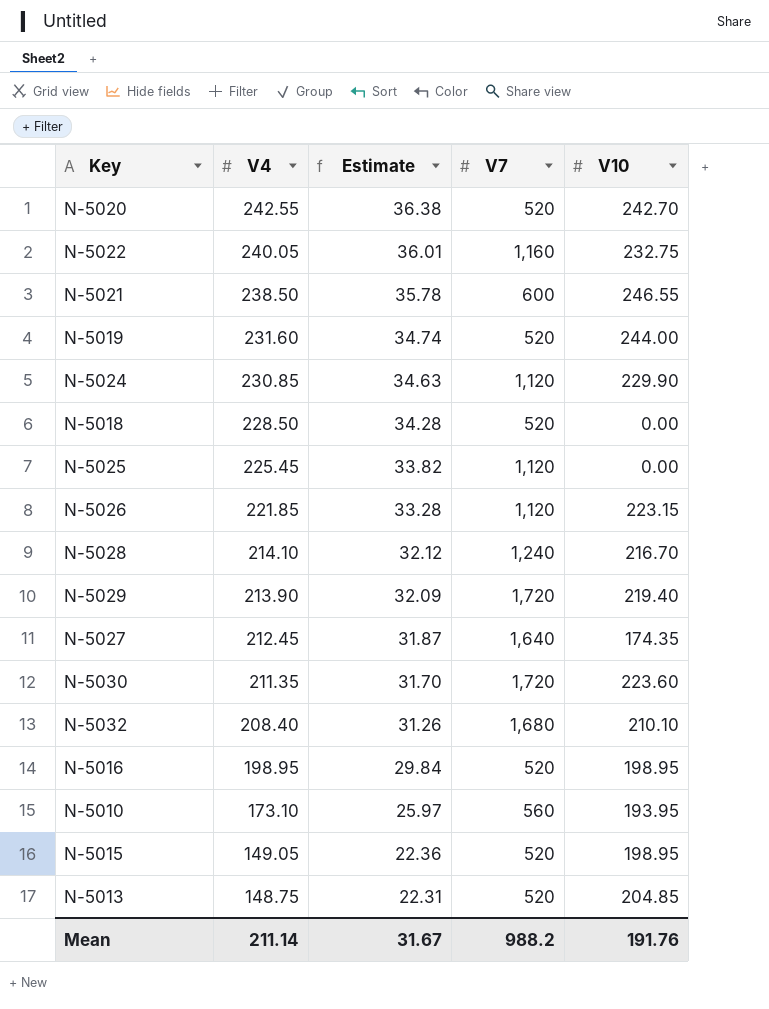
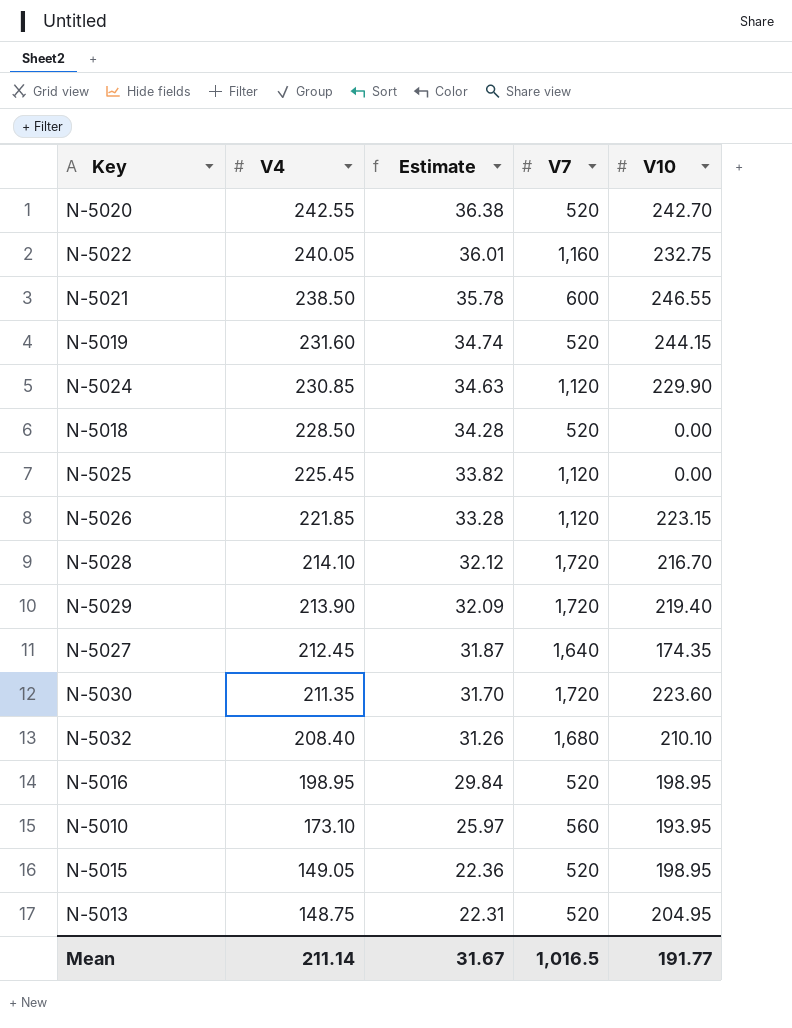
N-5019 | V10: 244.00 -> 244.15
N-5028 | V7: 1,240 -> 1,720
N-5013 | V10: 204.85 -> 204.95
Mean | V7: 988.2 -> 1,016.5
Mean | V10: 191.76 -> 191.77

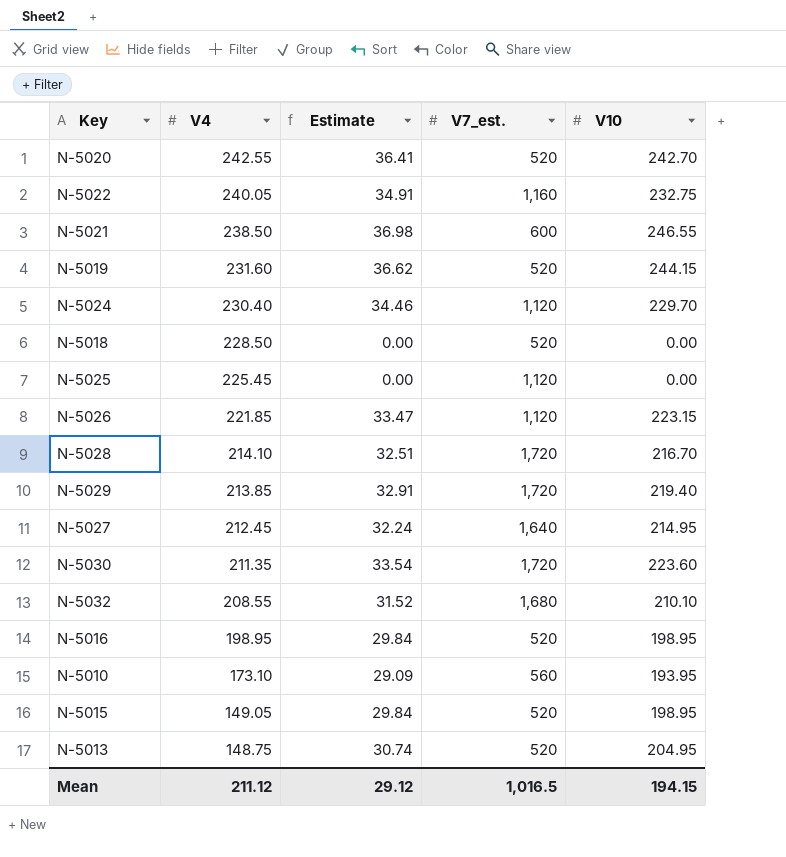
column Estimate | formula: [V4] * 0.15 -> [V10] * 0.15
column name: V7 -> V7_est.
N-5024 | V4: 230.85 -> 230.40
N-5024 | V10: 229.90 -> 229.70
N-5029 | V4: 213.90 -> 213.85
N-5027 | V10: 174.35 -> 214.95
N-5032 | V4: 208.40 -> 208.55
Mean | V4: 211.14 -> 211.12
Mean | Estimate: 31.67 -> 29.12
Mean | V10: 191.77 -> 194.15

